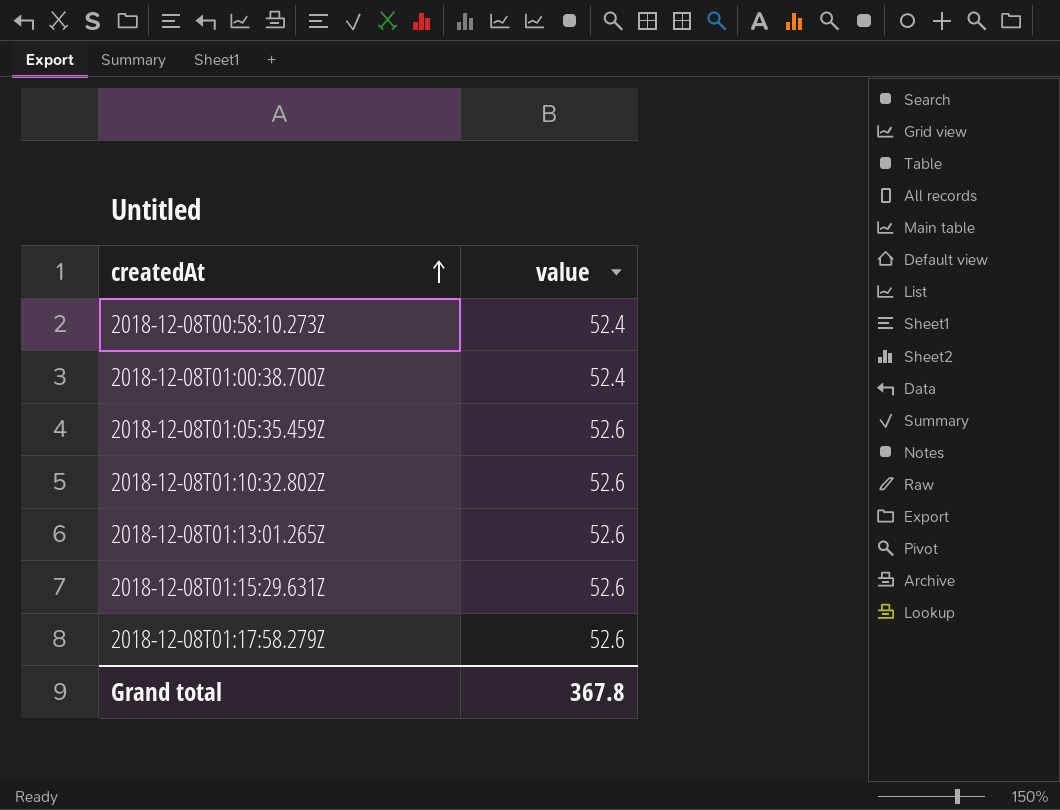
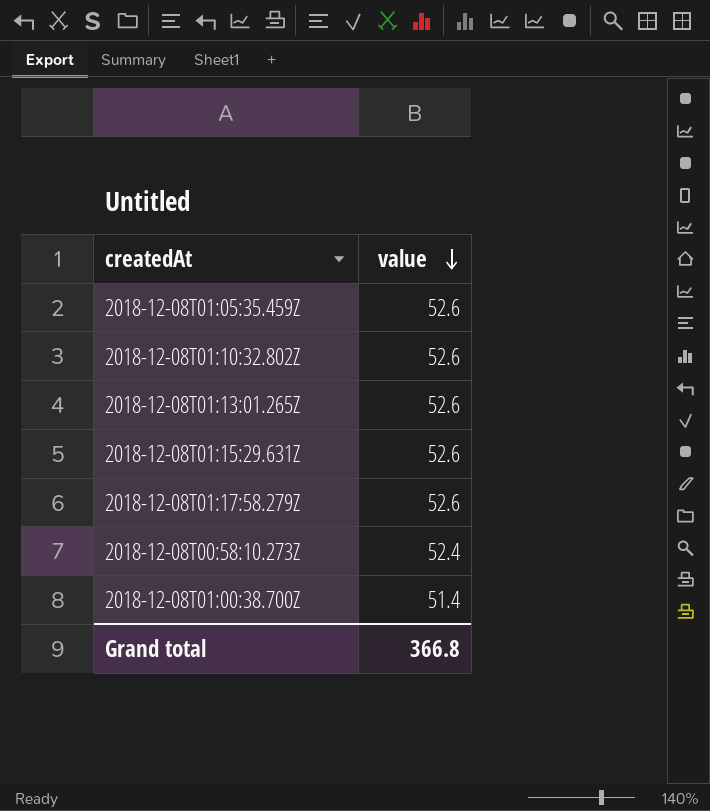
row order: createdAt ascending -> value descending
2018-12-08T01:00:38.700Z | value: 52.4 -> 51.4
Grand total | value: 367.8 -> 366.8

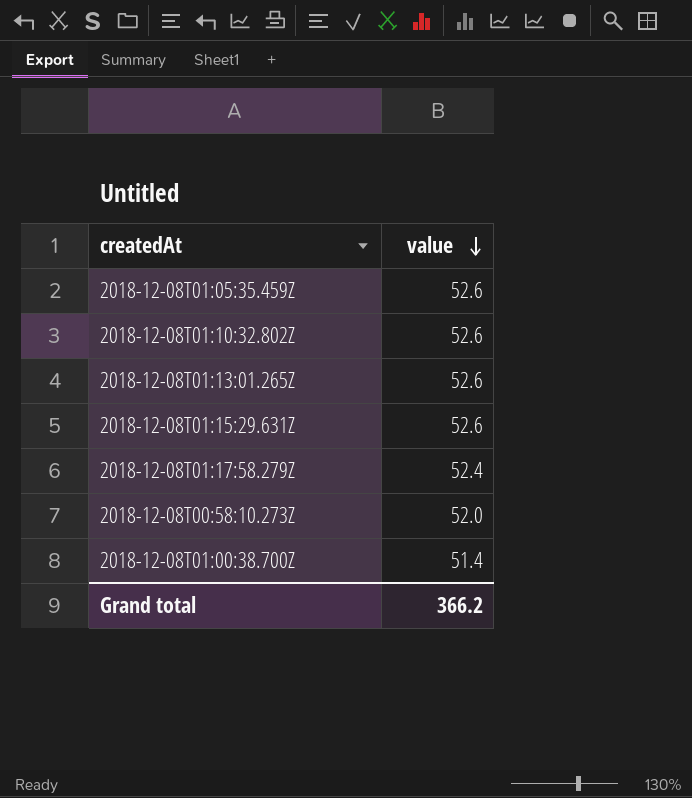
2018-12-08T01:17:58.279Z | value: 52.6 -> 52.4
2018-12-08T00:58:10.273Z | value: 52.4 -> 52.0
Grand total | value: 366.8 -> 366.2

